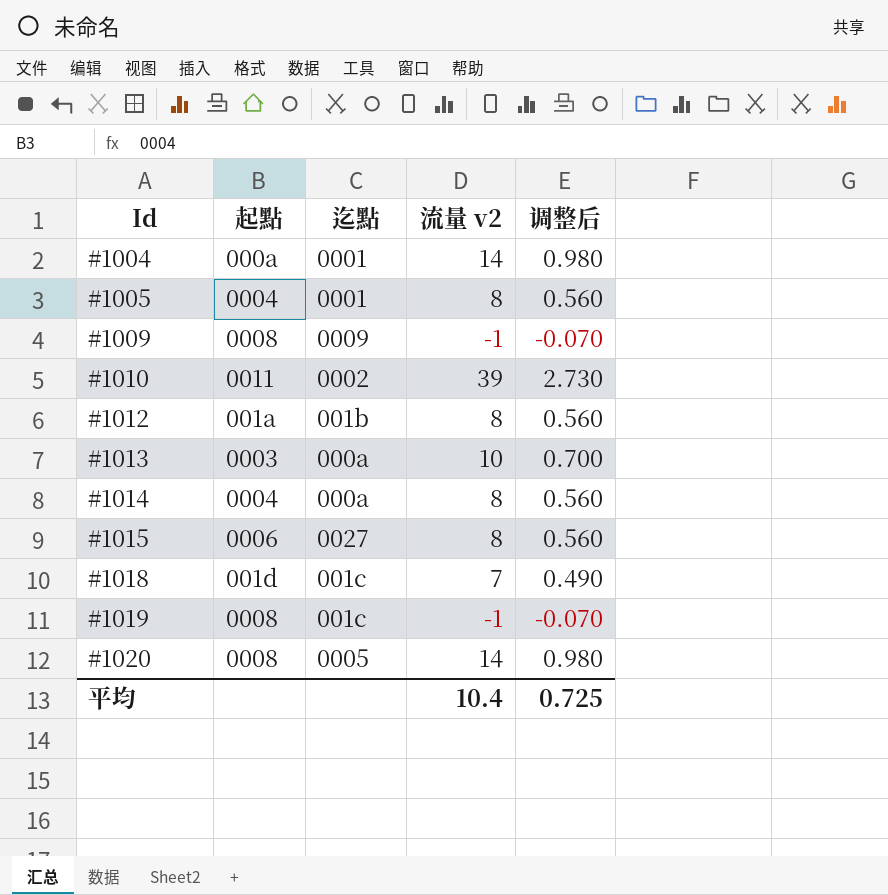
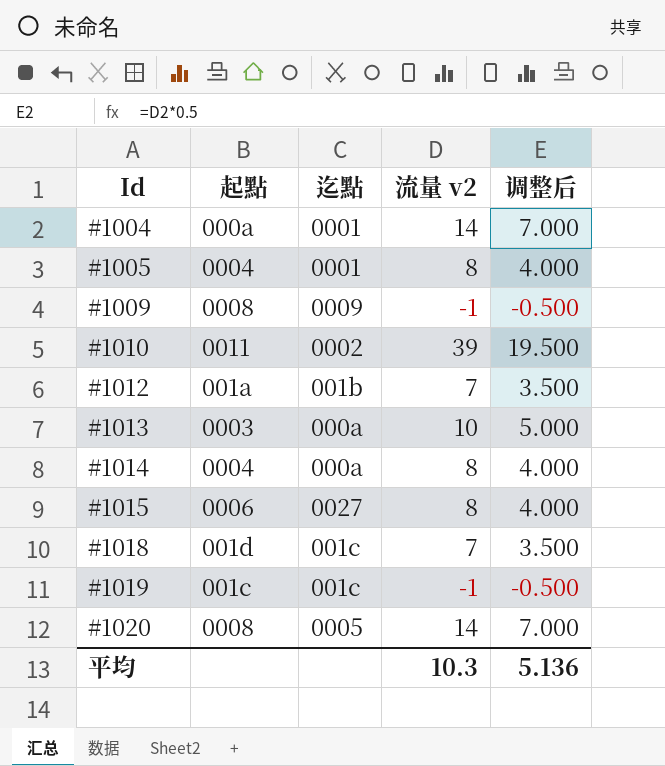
column 调整后 | formula: [流量 v2] * 0.07 -> [流量 v2] * 0.5
#1012 | 流量 v2: 8 -> 7
#1019 | 起點: 0008 -> 001c
平均 | 流量 v2: 10.4 -> 10.3
平均 | 调整后: 0.725 -> 5.136

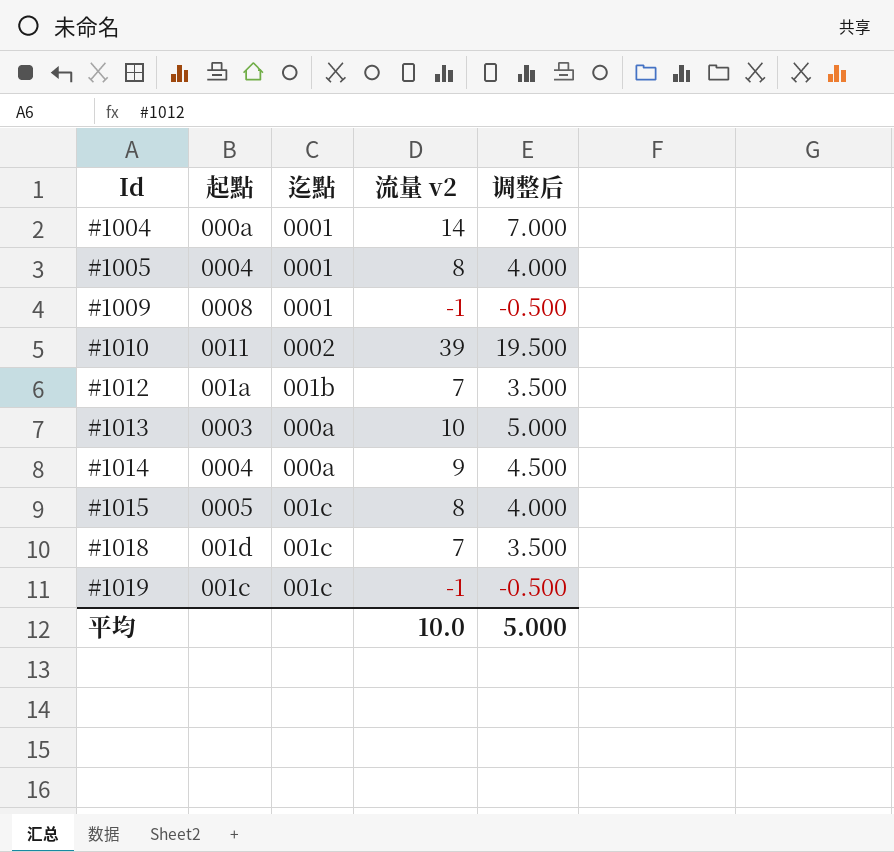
row #1020: 0008 | 0005 | 14 | 7.000 -> none
#1009 | 迄點: 0009 -> 0001
#1014 | 流量 v2: 8 -> 9
#1014 | 调整后: 4.000 -> 4.500
#1015 | 起點: 0006 -> 0005
#1015 | 迄點: 0027 -> 001c
平均 | 流量 v2: 10.3 -> 10.0
平均 | 调整后: 5.136 -> 5.000

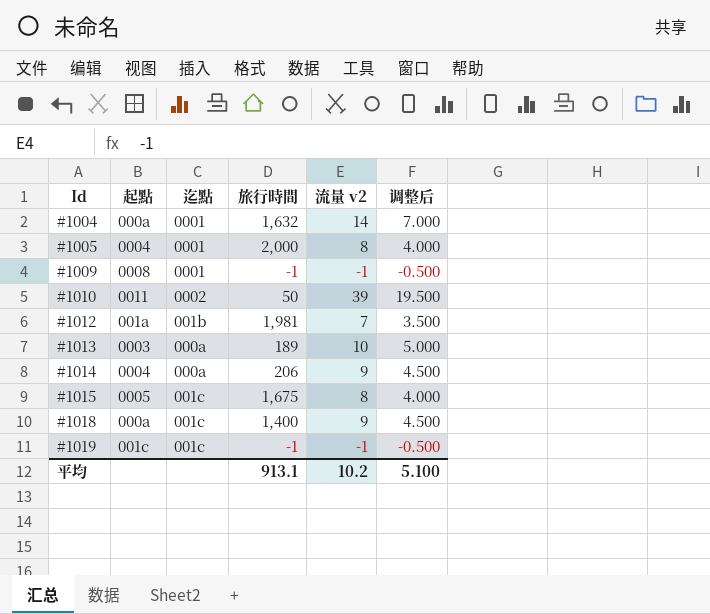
column 旅行時間 | position: none -> 4
#1018 | 起點: 001d -> 000a
#1018 | 流量 v2: 7 -> 9
#1018 | 调整后: 3.500 -> 4.500
平均 | 流量 v2: 10.0 -> 10.2
平均 | 调整后: 5.000 -> 5.100

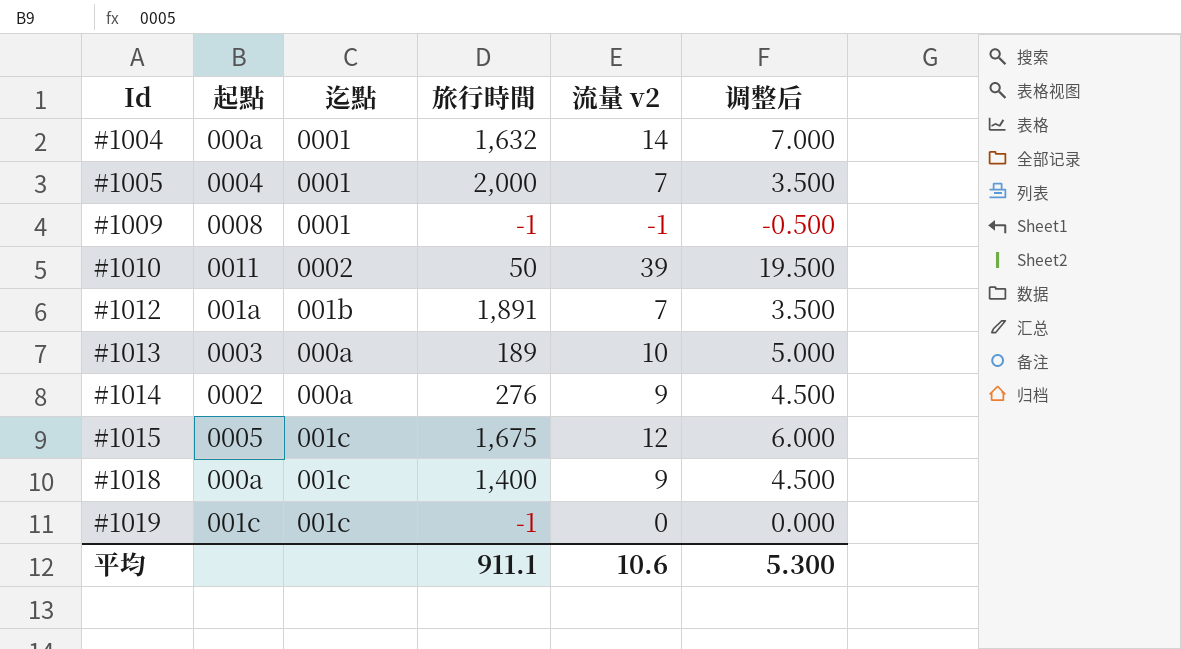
#1005 | 流量 v2: 8 -> 7
#1005 | 调整后: 4.000 -> 3.500
#1012 | 旅行時間: 1,981 -> 1,891
#1014 | 起點: 0004 -> 0002
#1014 | 旅行時間: 206 -> 276
#1015 | 流量 v2: 8 -> 12
#1015 | 调整后: 4.000 -> 6.000
#1019 | 流量 v2: -1 -> 0
#1019 | 调整后: -0.500 -> 0.000
平均 | 旅行時間: 913.1 -> 911.1
平均 | 流量 v2: 10.2 -> 10.6
平均 | 调整后: 5.100 -> 5.300

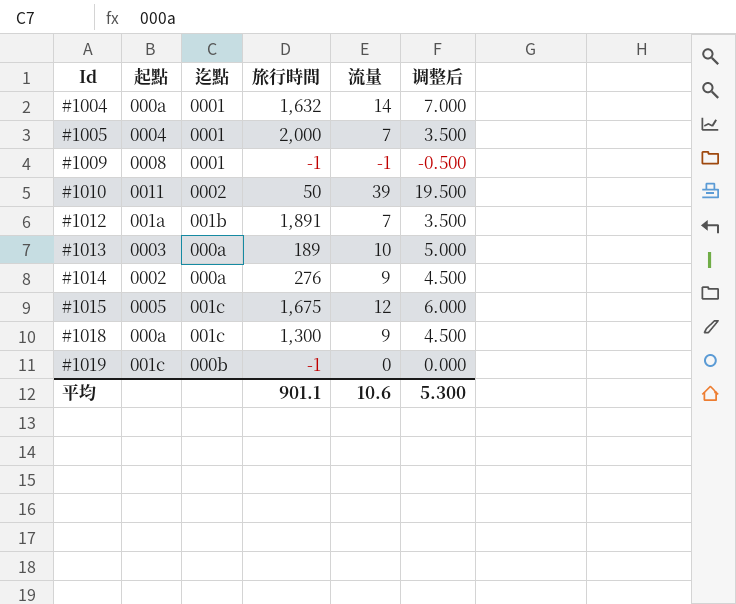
column name: 流量 v2 -> 流量
#1018 | 旅行時間: 1,400 -> 1,300
#1019 | 迄點: 001c -> 000b
平均 | 旅行時間: 911.1 -> 901.1

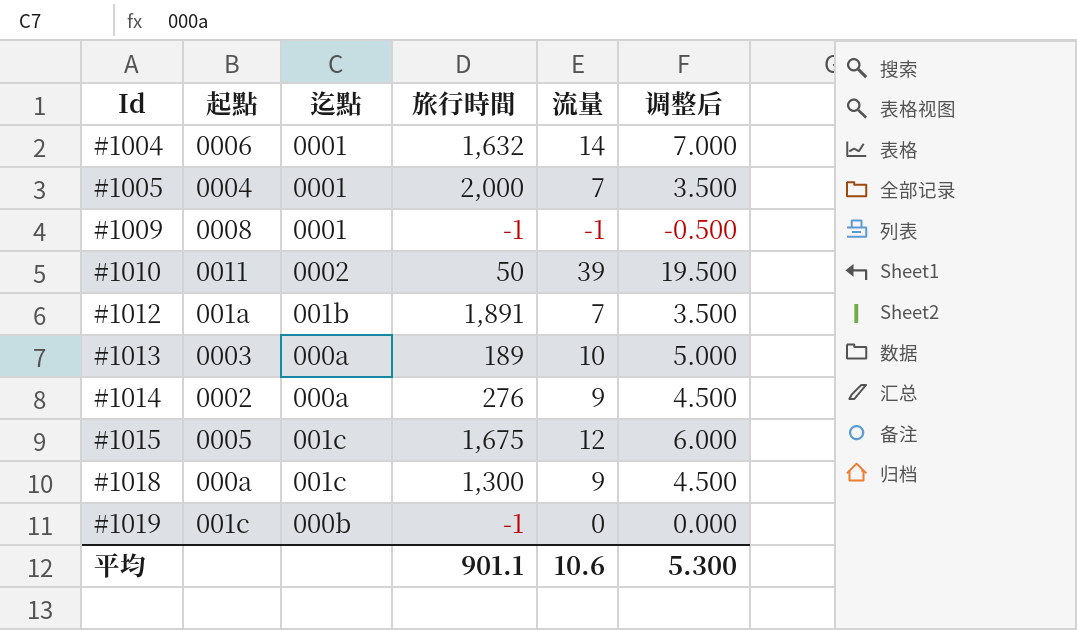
#1004 | 起點: 000a -> 0006

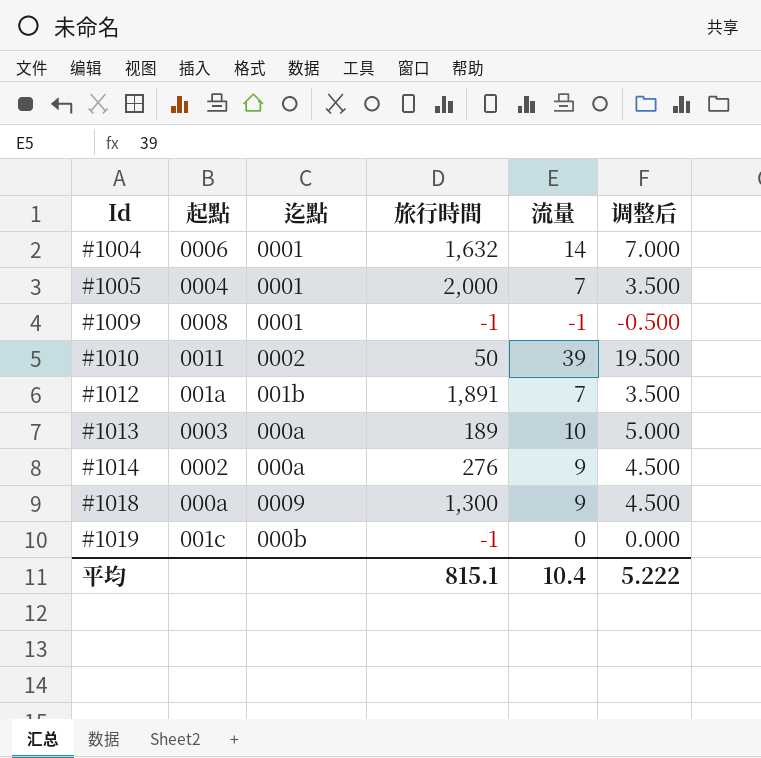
row #1015: 0005 | 001c | 1,675 | 12 | 6.000 -> none
#1018 | 迄點: 001c -> 0009
平均 | 旅行時間: 901.1 -> 815.1
平均 | 流量: 10.6 -> 10.4
平均 | 调整后: 5.300 -> 5.222

